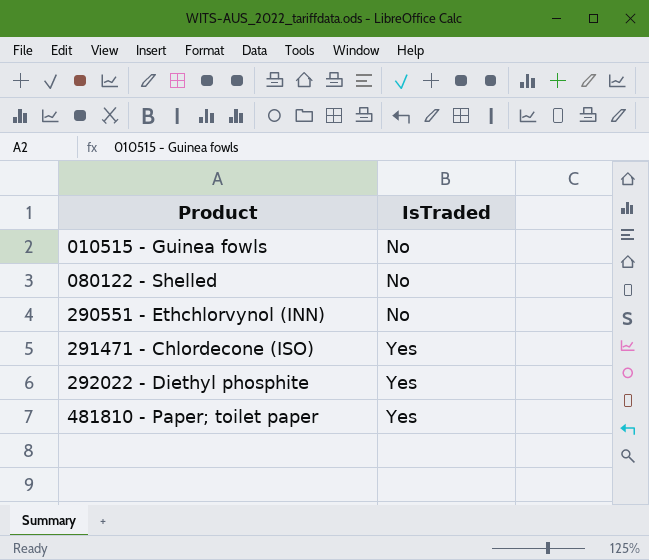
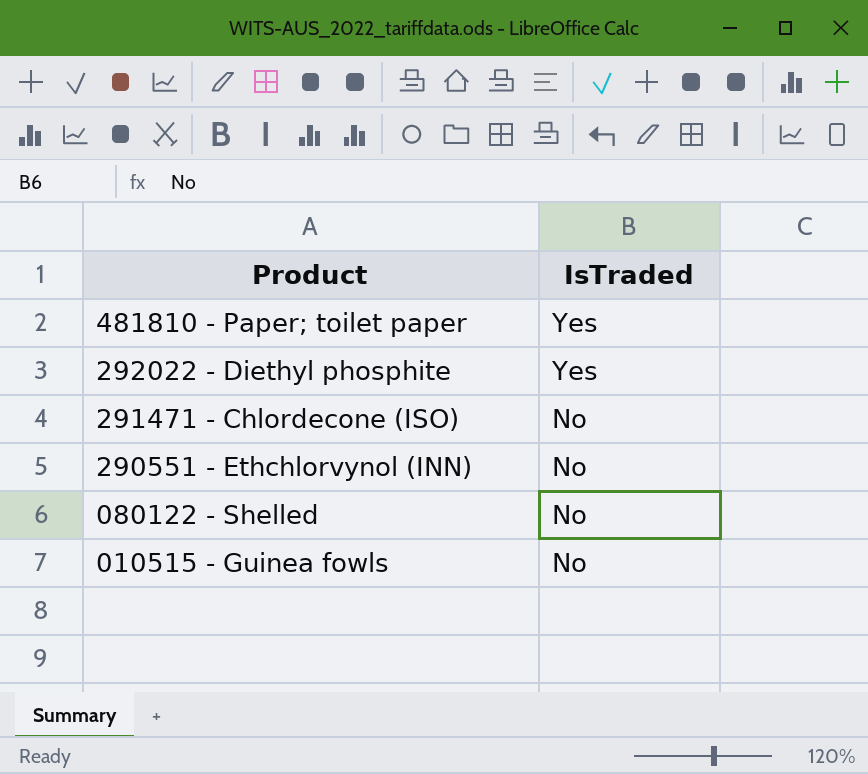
row order: Product ascending -> Product descending
291471 - Chlordecone (ISO) | IsTraded: Yes -> No

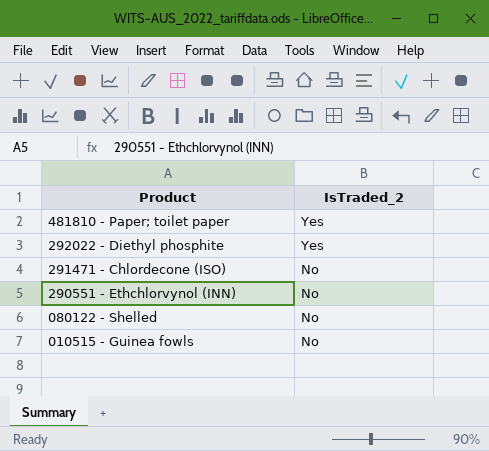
column name: IsTraded -> IsTraded_2

